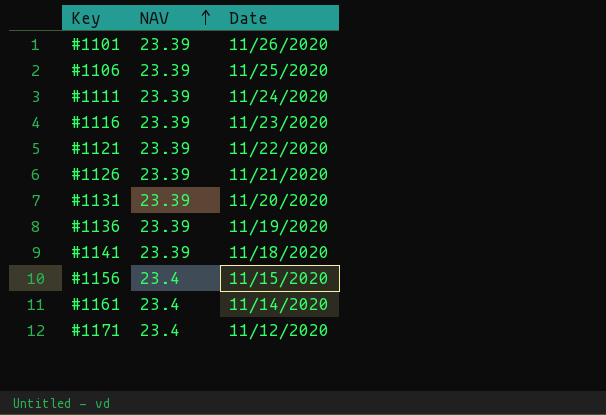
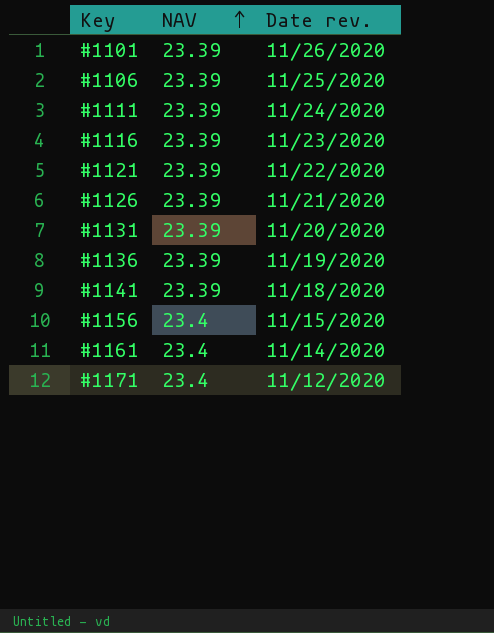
column name: Date -> Date rev.

